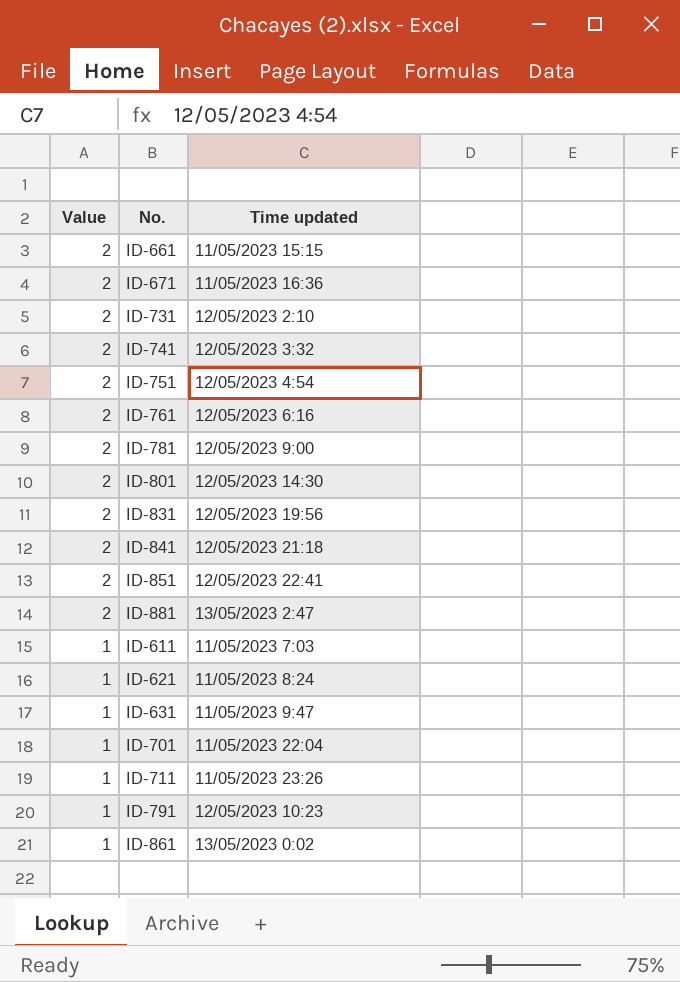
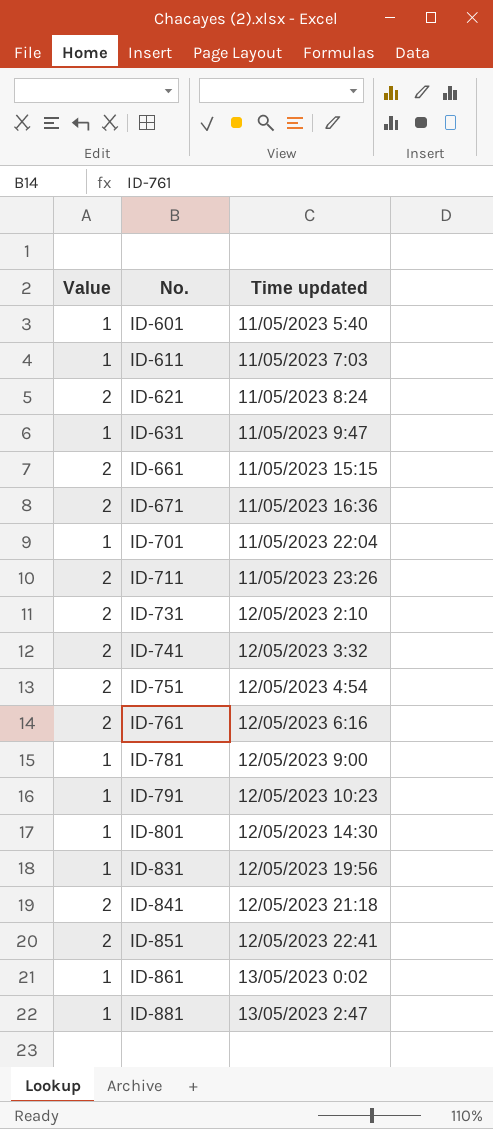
row order: Value descending -> No. ascending
row ID-601: none -> 1 | 11/05/2023 5:40
ID-621 | Value: 1 -> 2
ID-711 | Value: 1 -> 2
ID-781 | Value: 2 -> 1
ID-801 | Value: 2 -> 1
ID-831 | Value: 2 -> 1
ID-881 | Value: 2 -> 1

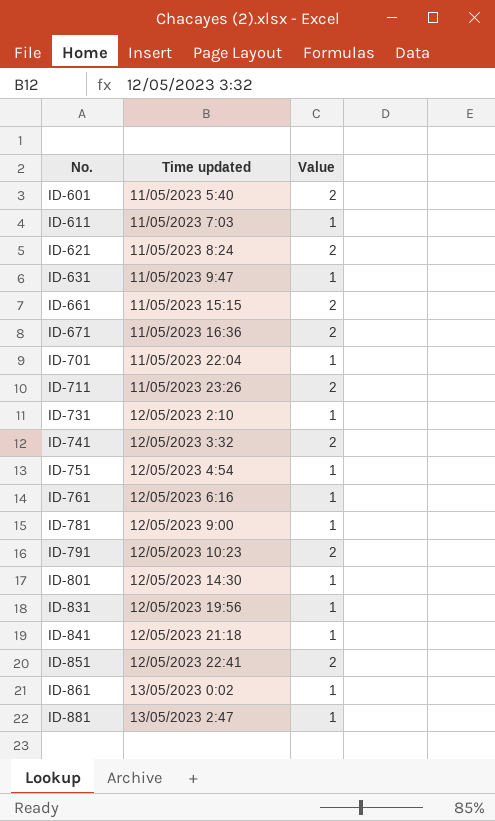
column Value | position: 1 -> 3
ID-601 | Value: 1 -> 2
ID-731 | Value: 2 -> 1
ID-751 | Value: 2 -> 1
ID-761 | Value: 2 -> 1
ID-791 | Value: 1 -> 2
ID-841 | Value: 2 -> 1

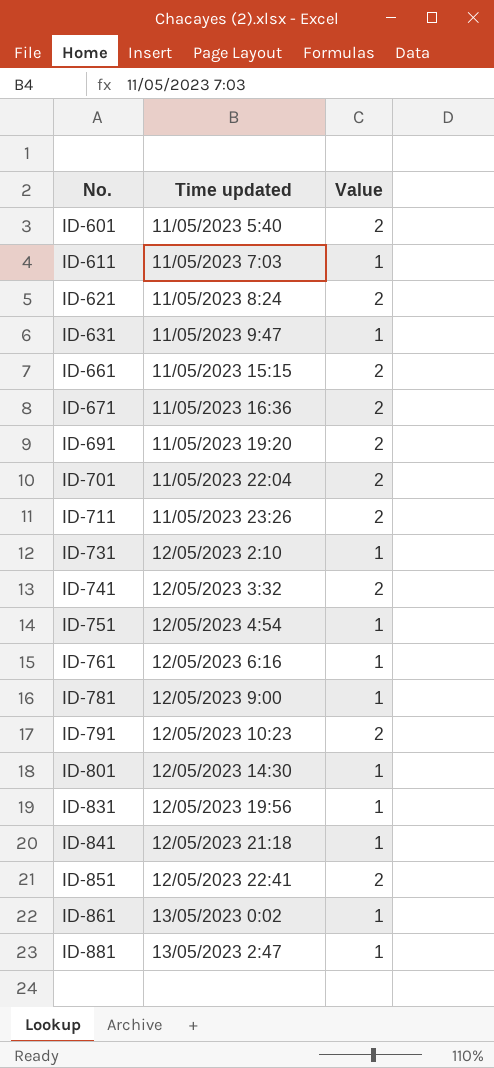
row ID-691: none -> 11/05/2023 19:20 | 2
ID-701 | Value: 1 -> 2

